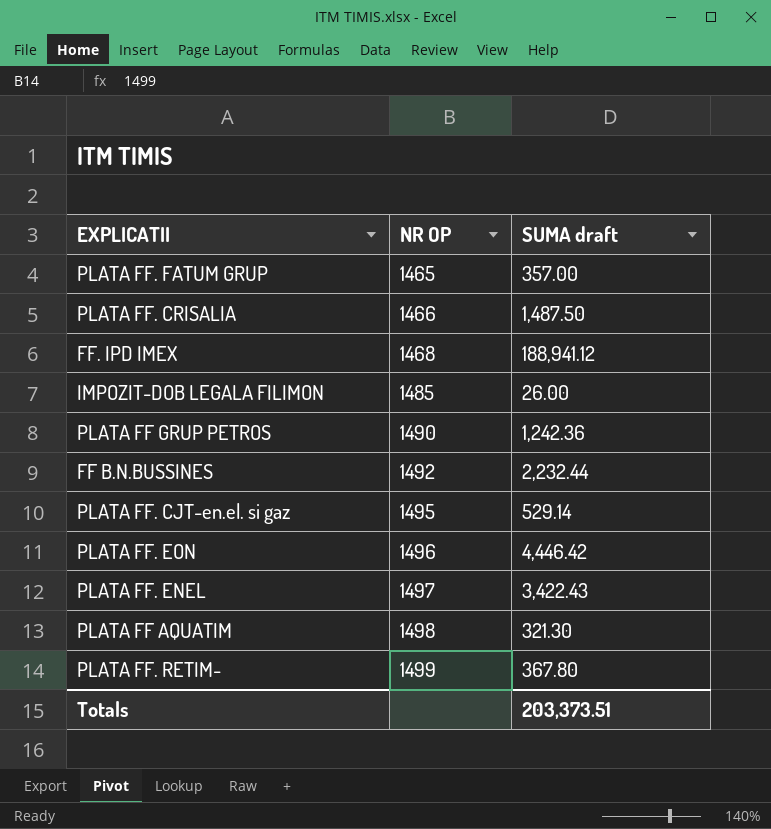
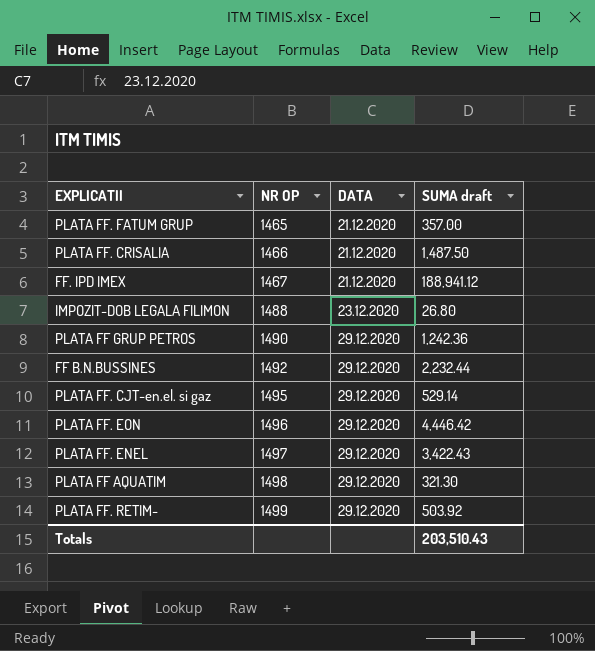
column DATA | position: none -> 3
FF. IPD IMEX | NR OP: 1468 -> 1467
IMPOZIT-DOB LEGALA FILIMON | NR OP: 1485 -> 1488
IMPOZIT-DOB LEGALA FILIMON | SUMA draft: 26.00 -> 26.80
PLATA FF. RETIM- | SUMA draft: 367.80 -> 503.92
Totals | SUMA draft: 203,373.51 -> 203,510.43

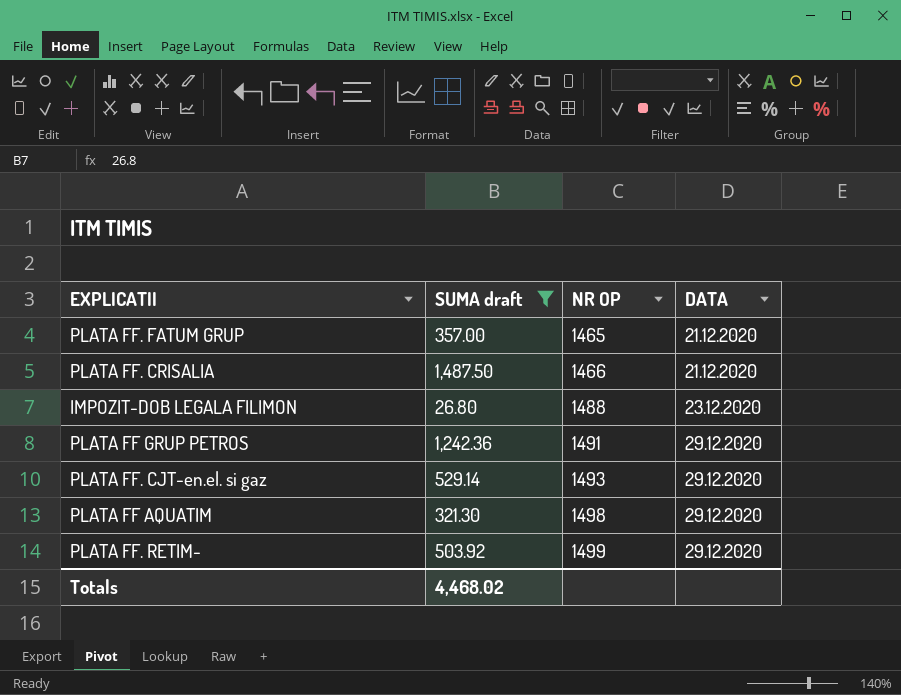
filter: none -> SUMA draft <= 1,487.50
column SUMA draft | position: 4 -> 2
PLATA FF GRUP PETROS | NR OP: 1490 -> 1491
PLATA FF. CJT-en.el. si gaz | NR OP: 1495 -> 1493
Totals | SUMA draft: 203,510.43 -> 4,468.02

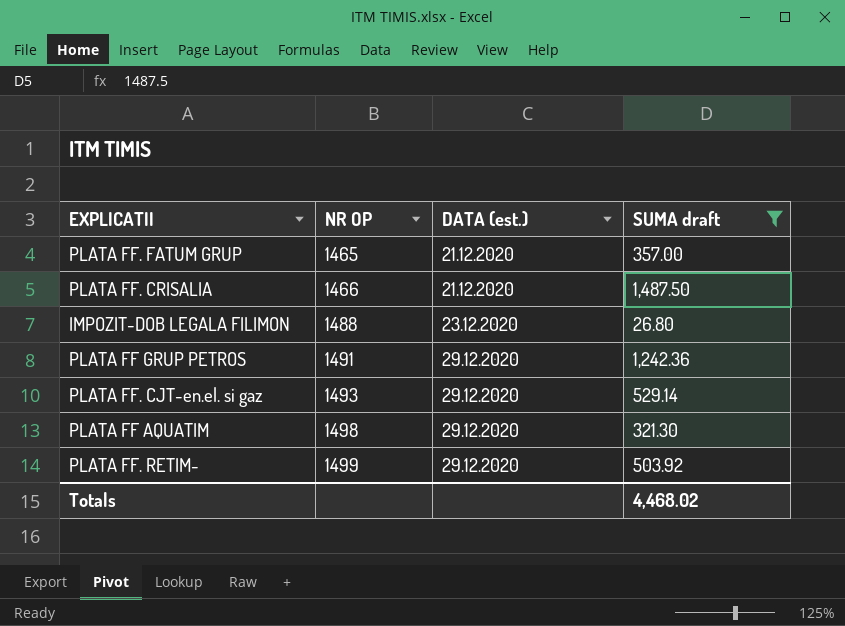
column name: DATA -> DATA (est.)
column SUMA draft | position: 2 -> 4

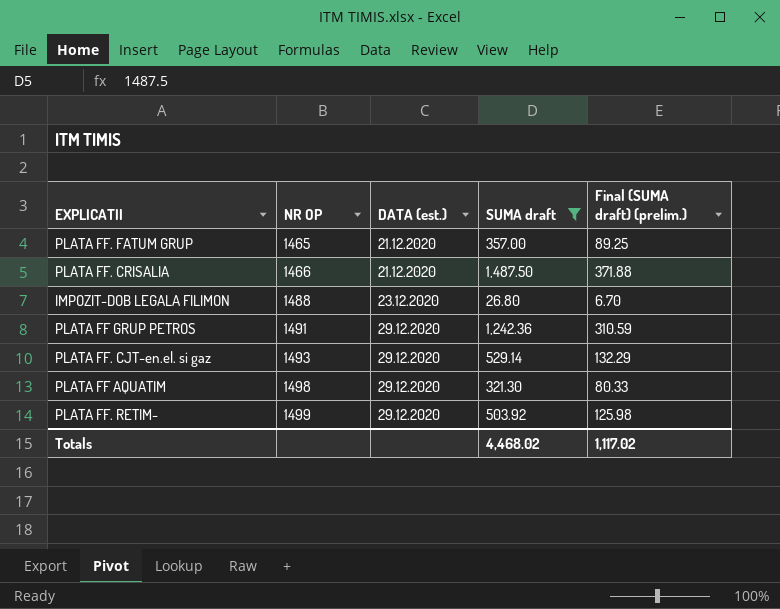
column Final (SUMA draft) (prelim.) | formula: none -> [SUMA draft] * 0.25

